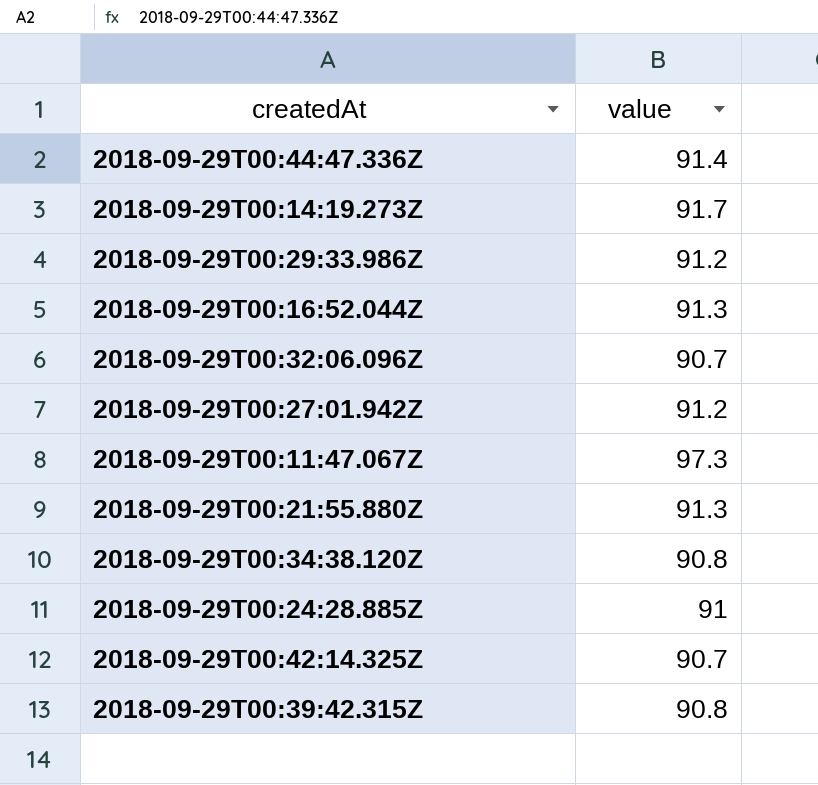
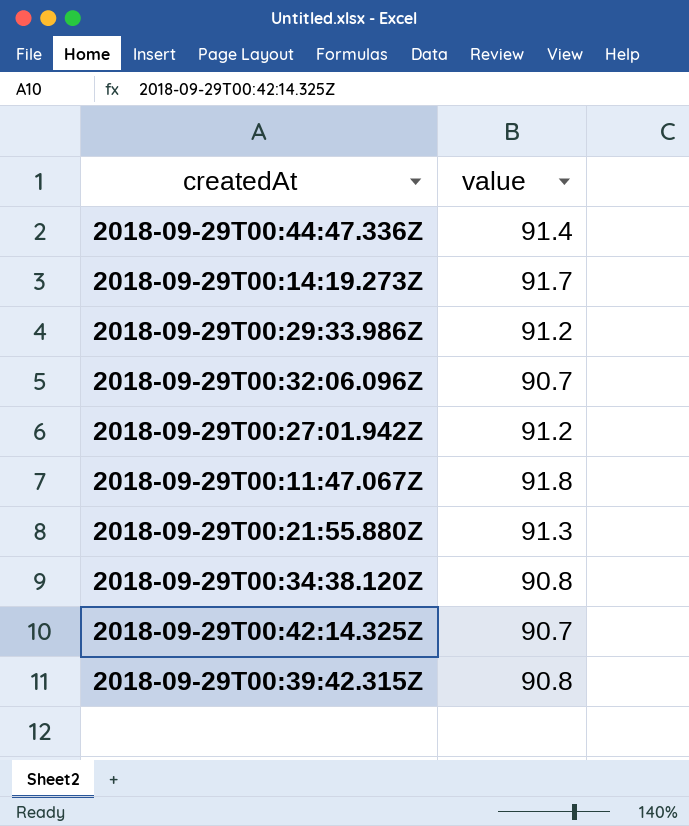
row 2018-09-29T00:16:52.044Z: 91.3 -> none
row 2018-09-29T00:24:28.885Z: 91 -> none
2018-09-29T00:11:47.067Z | value: 97.3 -> 91.8

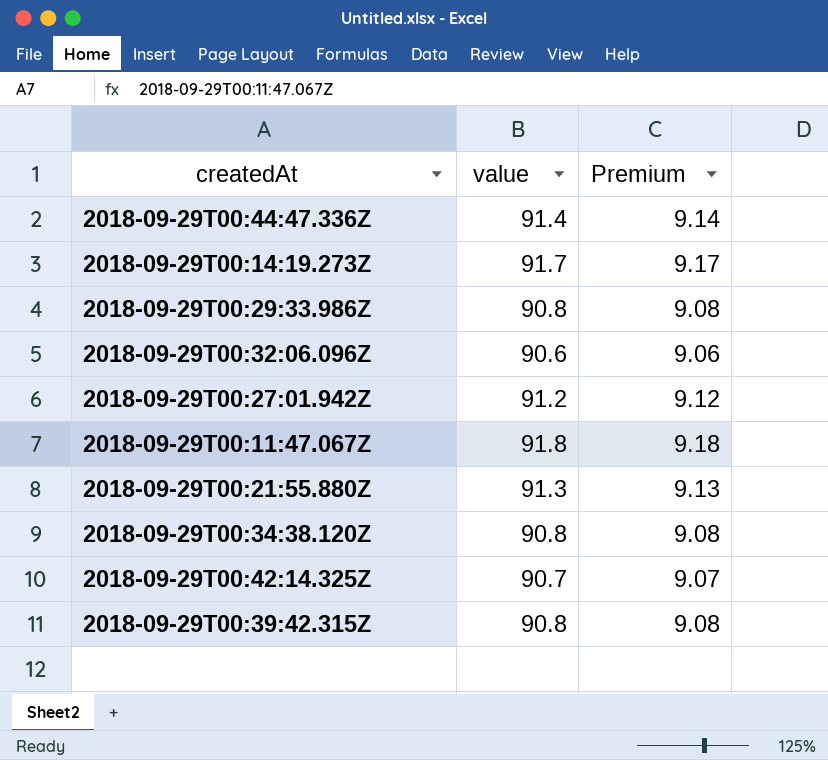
column Premium | formula: none -> [value] * 0.1
2018-09-29T00:29:33.986Z | value: 91.2 -> 90.8
2018-09-29T00:32:06.096Z | value: 90.7 -> 90.6

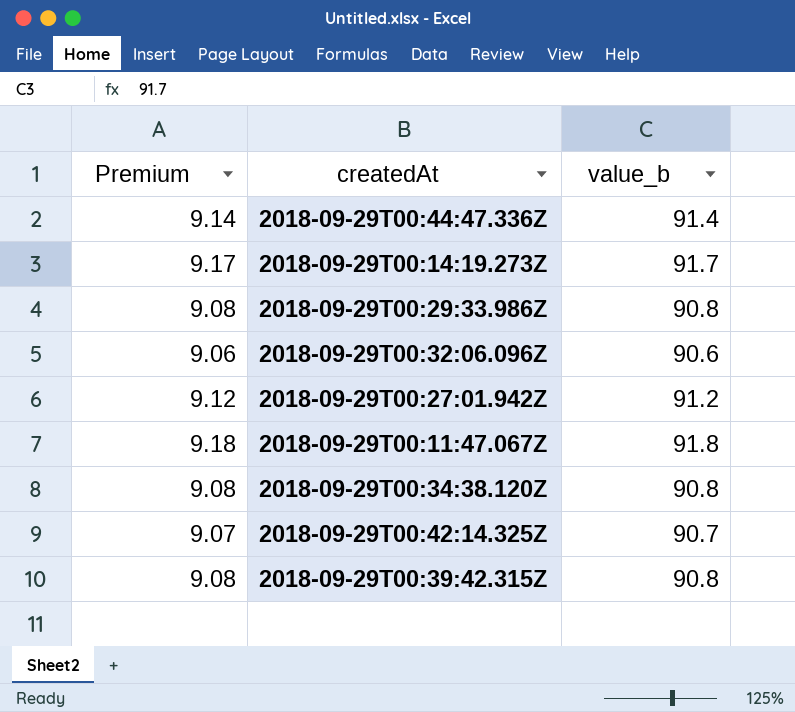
column Premium | position: 3 -> 1
column name: value -> value_b
row 2018-09-29T00:21:55.880Z: 91.3 | 9.13 -> none

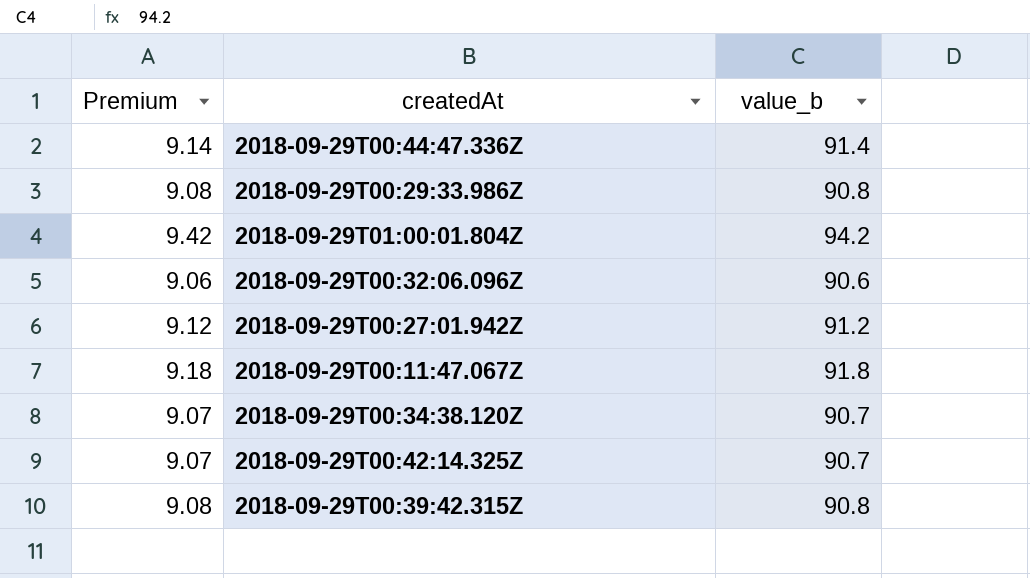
row 2018-09-29T00:14:19.273Z: 9.17 | 91.7 -> none
row 2018-09-29T01:00:01.804Z: none -> 9.42 | 94.2
2018-09-29T00:34:38.120Z | Premium: 9.08 -> 9.07
2018-09-29T00:34:38.120Z | value_b: 90.8 -> 90.7

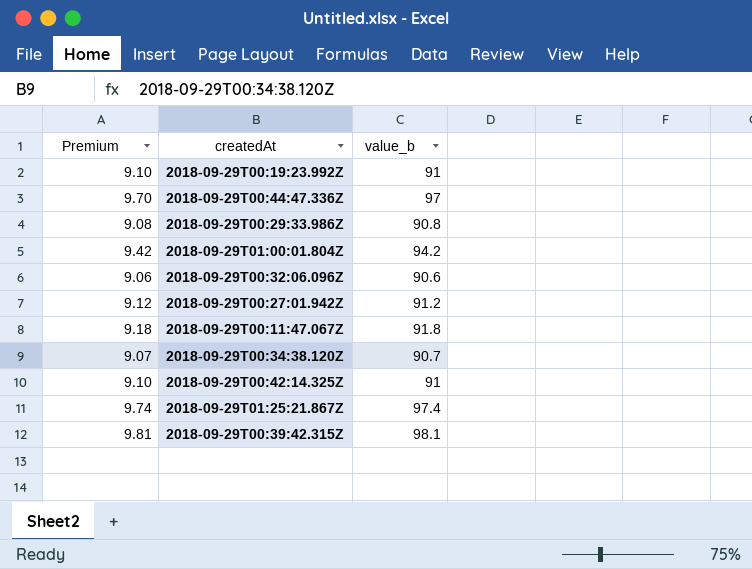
row 2018-09-29T00:19:23.992Z: none -> 9.10 | 91
2018-09-29T00:44:47.336Z | Premium: 9.14 -> 9.70
2018-09-29T00:44:47.336Z | value_b: 91.4 -> 97
2018-09-29T00:42:14.325Z | Premium: 9.07 -> 9.10
2018-09-29T00:42:14.325Z | value_b: 90.7 -> 91
row 2018-09-29T01:25:21.867Z: none -> 9.74 | 97.4
2018-09-29T00:39:42.315Z | Premium: 9.08 -> 9.81
2018-09-29T00:39:42.315Z | value_b: 90.8 -> 98.1

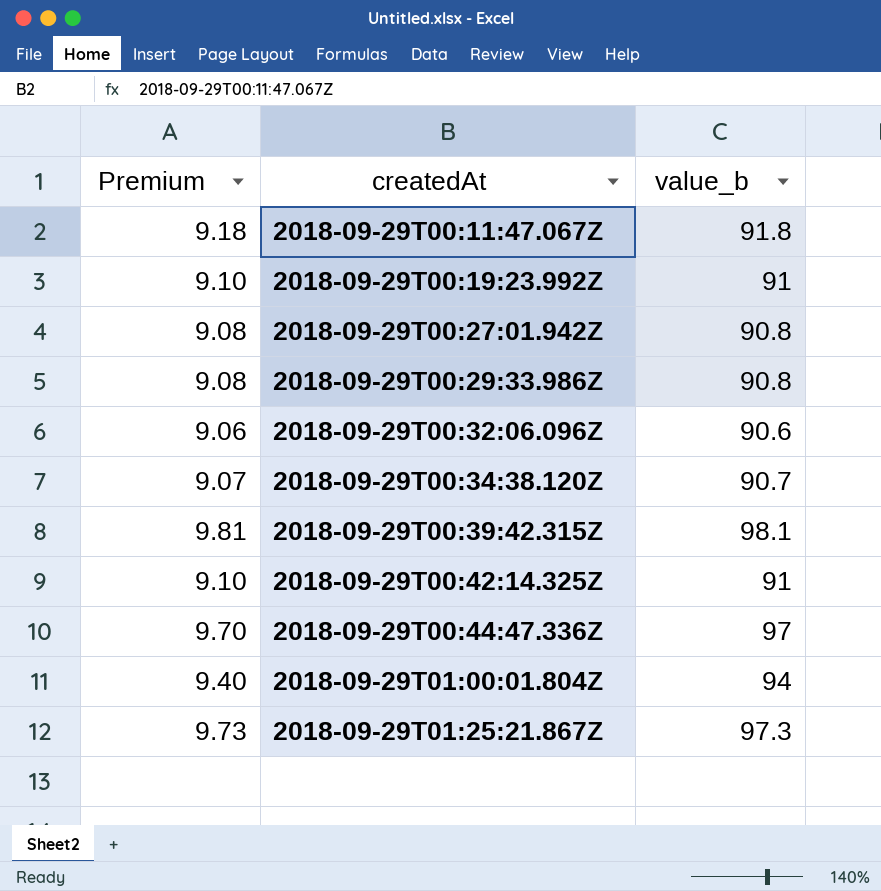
row order: none -> createdAt ascending
2018-09-29T00:27:01.942Z | Premium: 9.12 -> 9.08
2018-09-29T00:27:01.942Z | value_b: 91.2 -> 90.8
2018-09-29T01:00:01.804Z | Premium: 9.42 -> 9.40
2018-09-29T01:00:01.804Z | value_b: 94.2 -> 94
2018-09-29T01:25:21.867Z | Premium: 9.74 -> 9.73
2018-09-29T01:25:21.867Z | value_b: 97.4 -> 97.3

